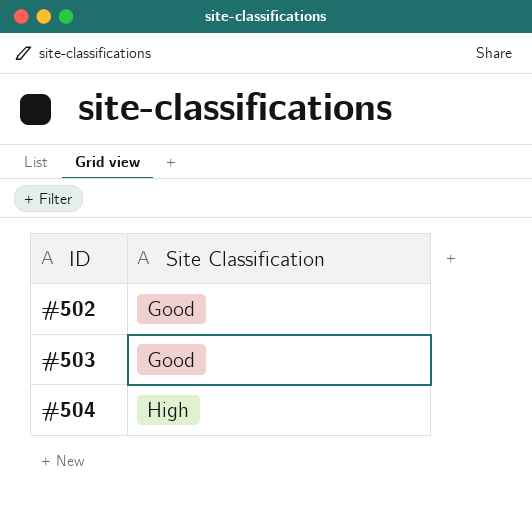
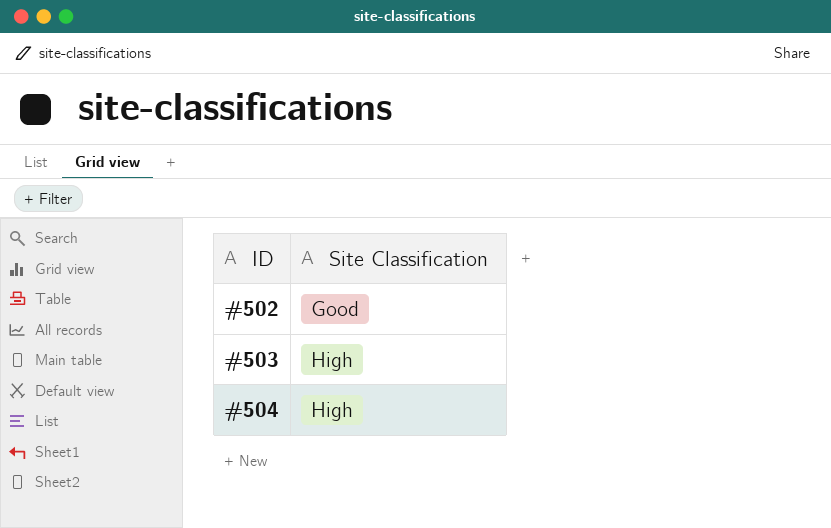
#503 | Site Classification: Good -> High

